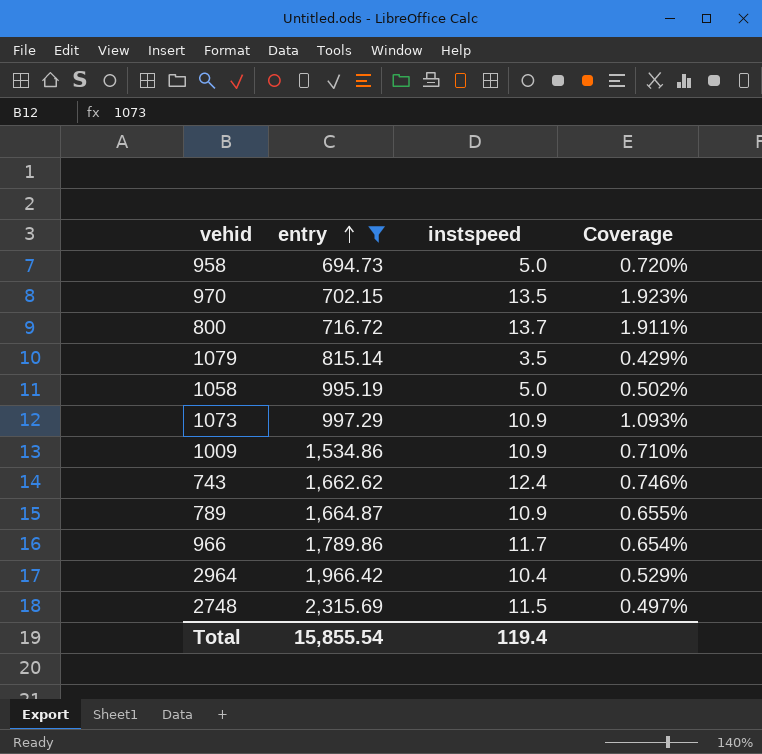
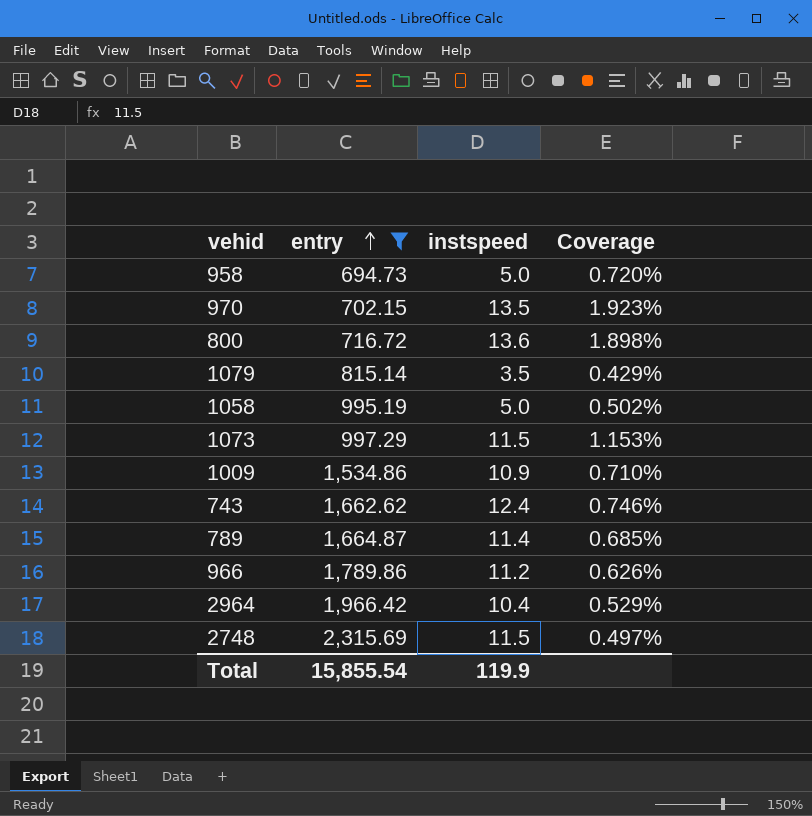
800 | instspeed: 13.7 -> 13.6
800 | Coverage: 1.911% -> 1.898%
1073 | instspeed: 10.9 -> 11.5
1073 | Coverage: 1.093% -> 1.153%
789 | instspeed: 10.9 -> 11.4
789 | Coverage: 0.655% -> 0.685%
966 | instspeed: 11.7 -> 11.2
966 | Coverage: 0.654% -> 0.626%
Total | instspeed: 119.4 -> 119.9

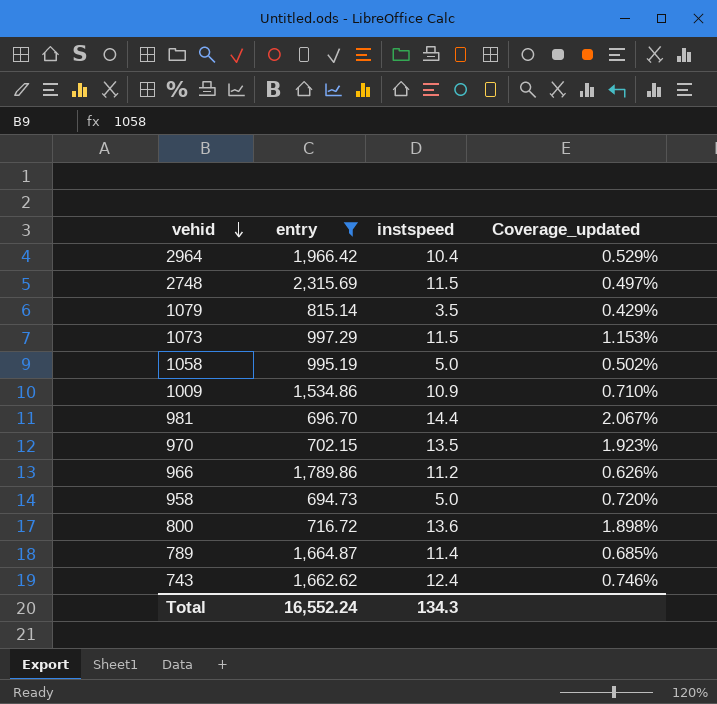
row order: entry ascending -> vehid descending
column name: Coverage -> Coverage_updated
row 981: none -> 696.70 | 14.4 | 2.067%
Total | entry: 15,855.54 -> 16,552.24
Total | instspeed: 119.9 -> 134.3

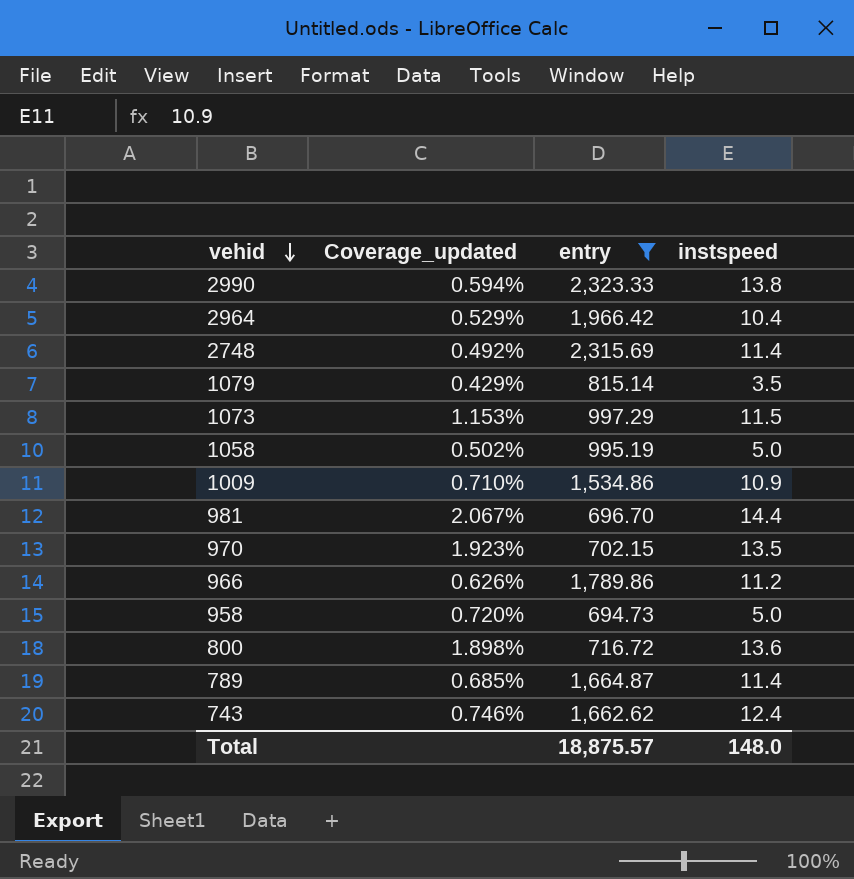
column Coverage_updated | position: 4 -> 2
row 2990: none -> 0.594% | 2,323.33 | 13.8
2748 | Coverage_updated: 0.497% -> 0.492%
2748 | instspeed: 11.5 -> 11.4
Total | entry: 16,552.24 -> 18,875.57
Total | instspeed: 134.3 -> 148.0

